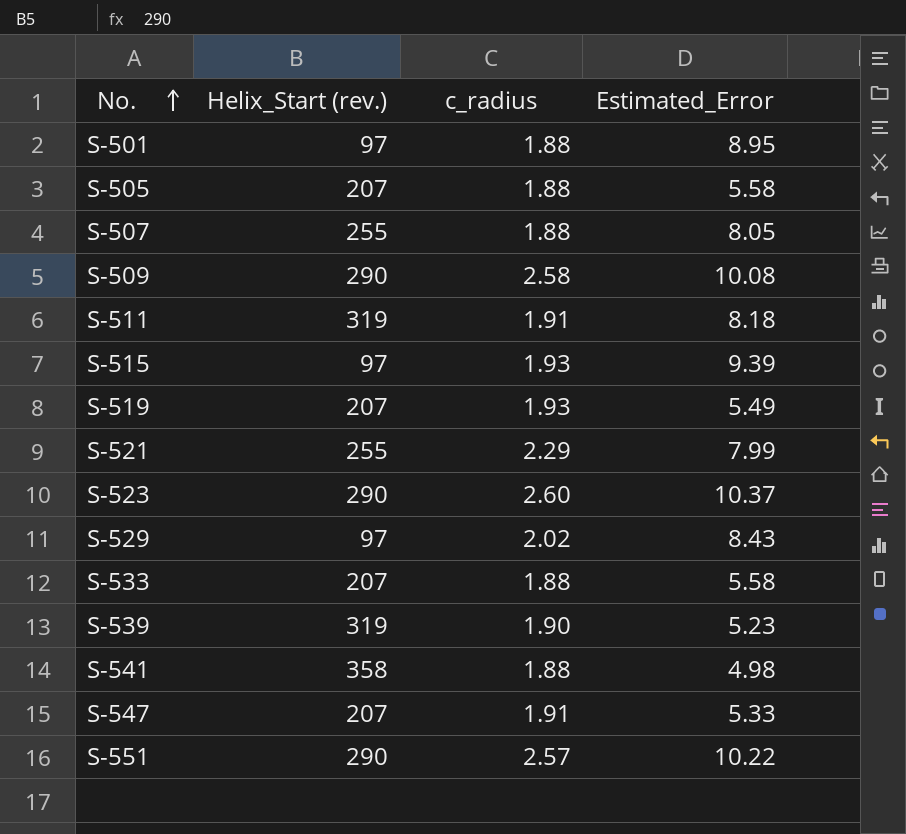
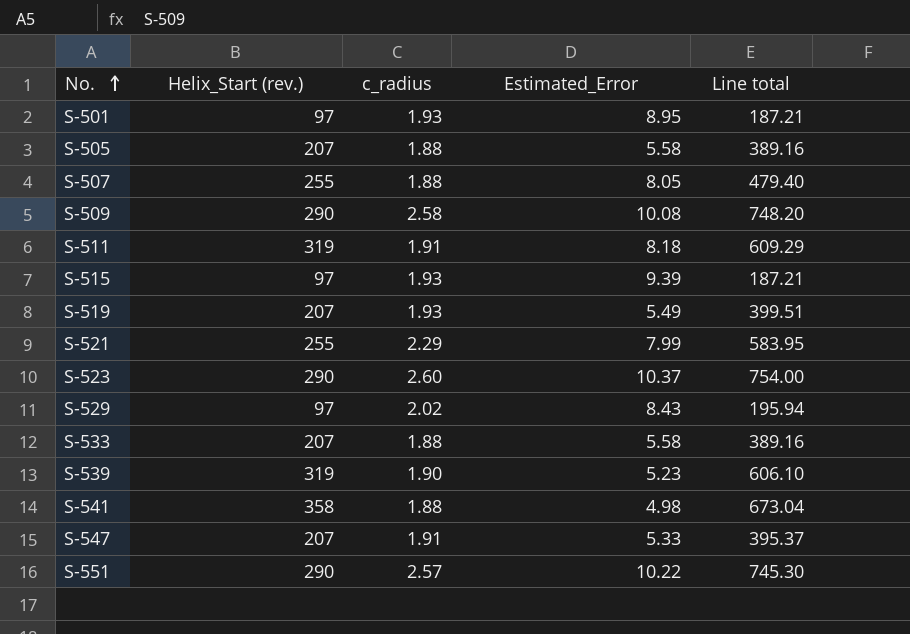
column Line total | formula: none -> [Helix_Start (rev.)] * [c_radius]
S-501 | c_radius: 1.88 -> 1.93

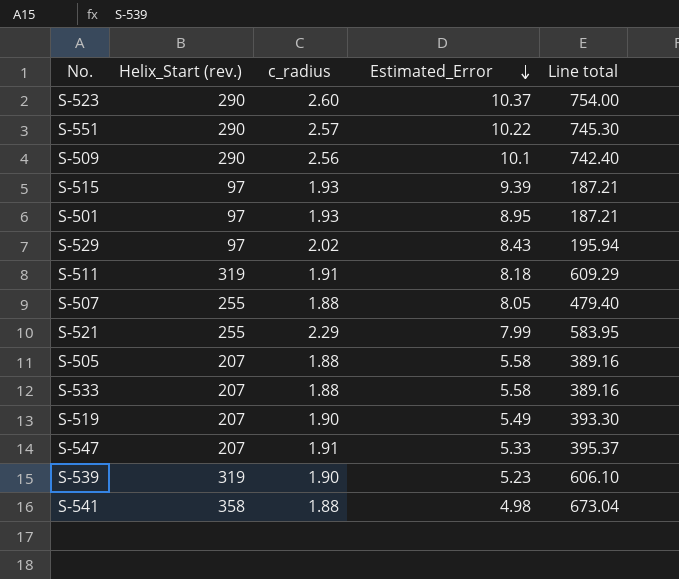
row order: No. ascending -> Estimated_Error descending
S-509 | c_radius: 2.58 -> 2.56
S-509 | Estimated_Error: 10.08 -> 10.1
S-509 | Line total: 748.20 -> 742.40
S-519 | c_radius: 1.93 -> 1.90
S-519 | Line total: 399.51 -> 393.30

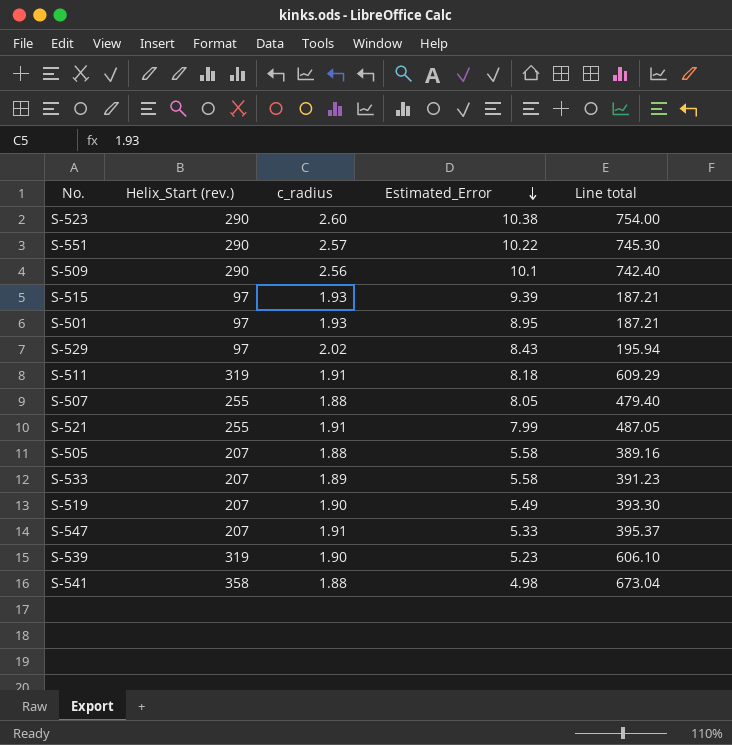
S-523 | Estimated_Error: 10.37 -> 10.38
S-521 | c_radius: 2.29 -> 1.91
S-521 | Line total: 583.95 -> 487.05
S-533 | c_radius: 1.88 -> 1.89
S-533 | Line total: 389.16 -> 391.23

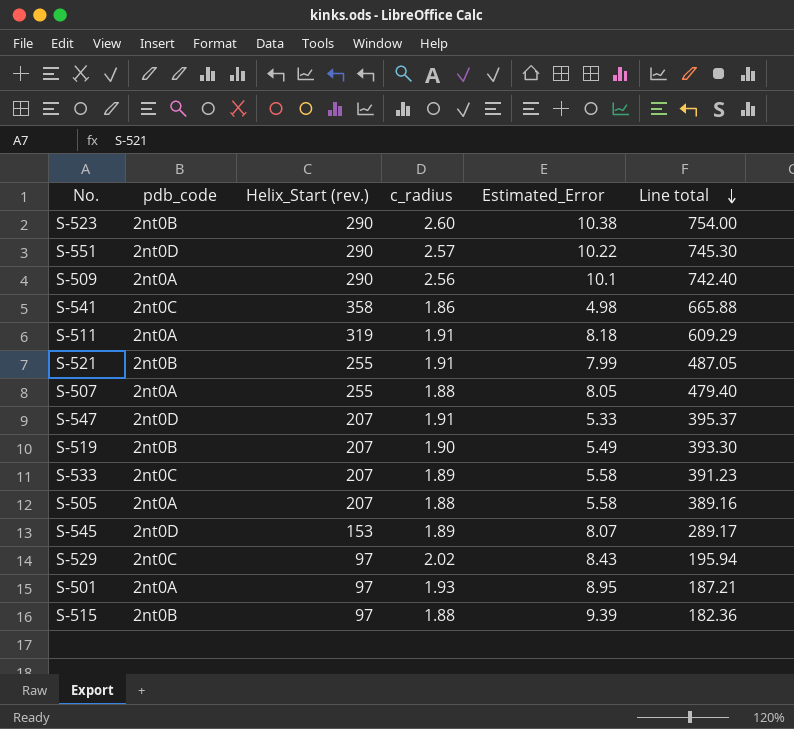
row order: Estimated_Error descending -> Line total descending
column pdb_code | position: none -> 2
row S-539: 319 | 1.90 | 5.23 | 606.10 -> none
S-541 | c_radius: 1.88 -> 1.86
S-541 | Line total: 673.04 -> 665.88
row S-545: none -> 2nt0D | 153 | 1.89 | 8.07 | 289.17
S-515 | c_radius: 1.93 -> 1.88
S-515 | Line total: 187.21 -> 182.36

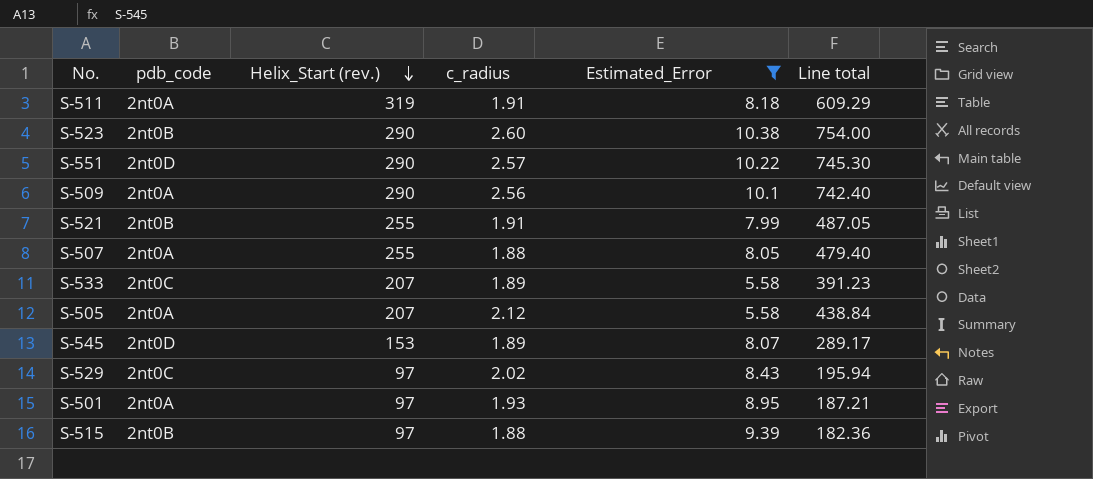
filter: none -> Estimated_Error >= 5.58
row order: Line total descending -> Helix_Start (rev.) descending
S-505 | c_radius: 1.88 -> 2.12
S-505 | Line total: 389.16 -> 438.84

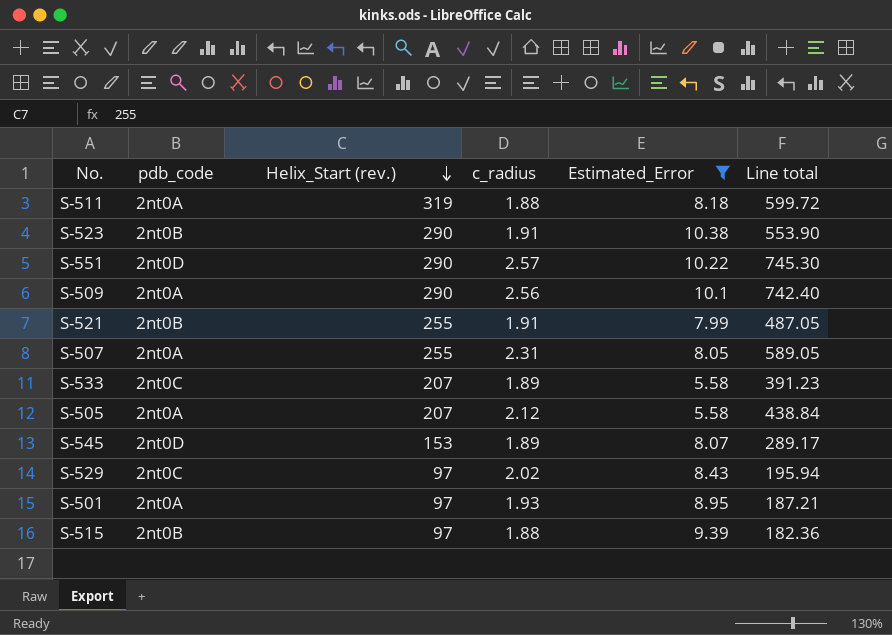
S-511 | c_radius: 1.91 -> 1.88
S-511 | Line total: 609.29 -> 599.72
S-523 | c_radius: 2.60 -> 1.91
S-523 | Line total: 754.00 -> 553.90
S-507 | c_radius: 1.88 -> 2.31
S-507 | Line total: 479.40 -> 589.05

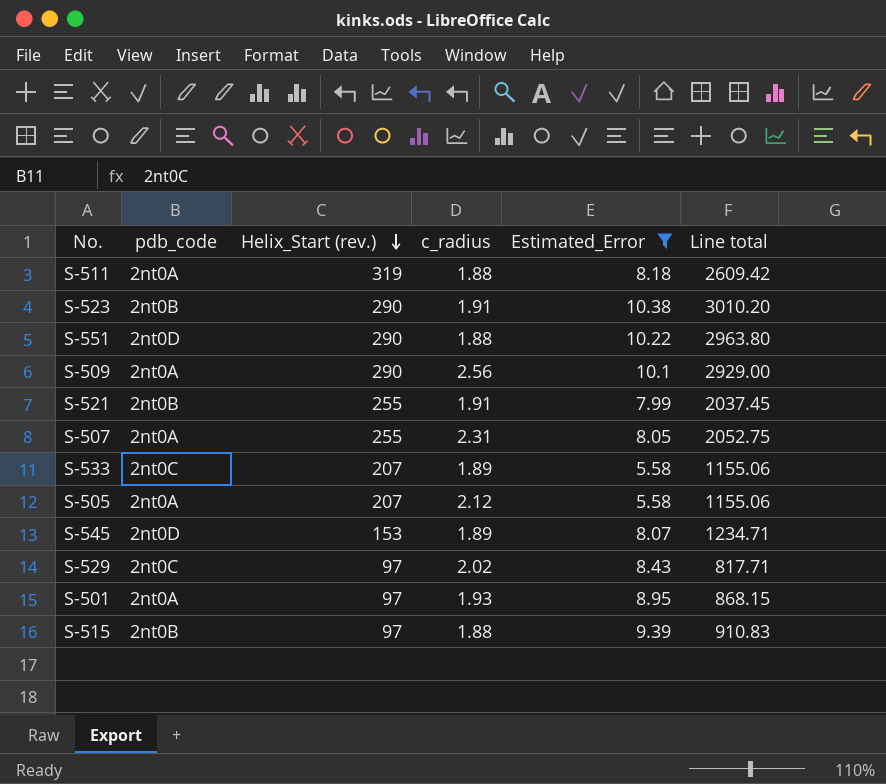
column Line total | formula: [Helix_Start (rev.)] * [c_radius] -> [Helix_Start (rev.)] * [Estimated_Error]
S-551 | c_radius: 2.57 -> 1.88

